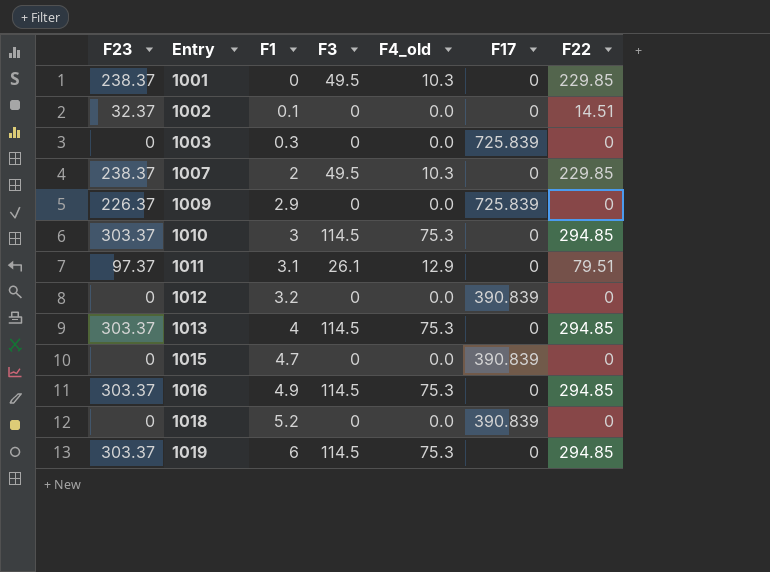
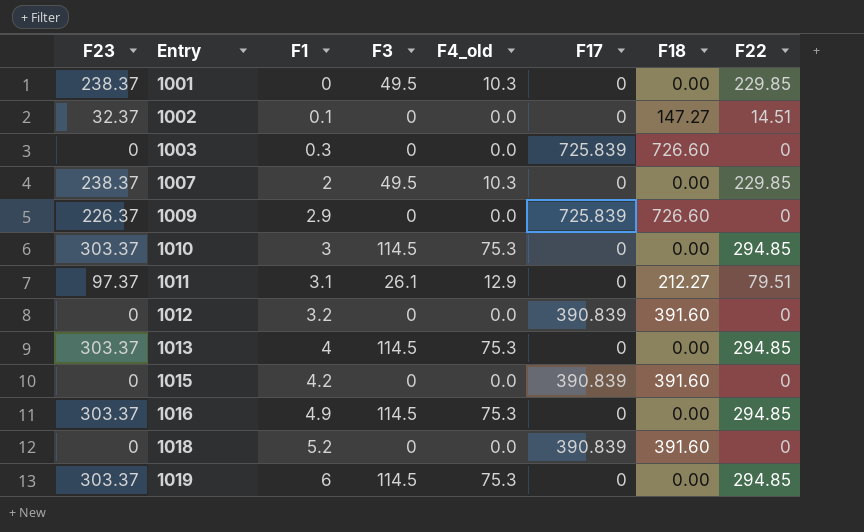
column F18 | position: none -> 7
1015 | F1: 4.7 -> 4.2

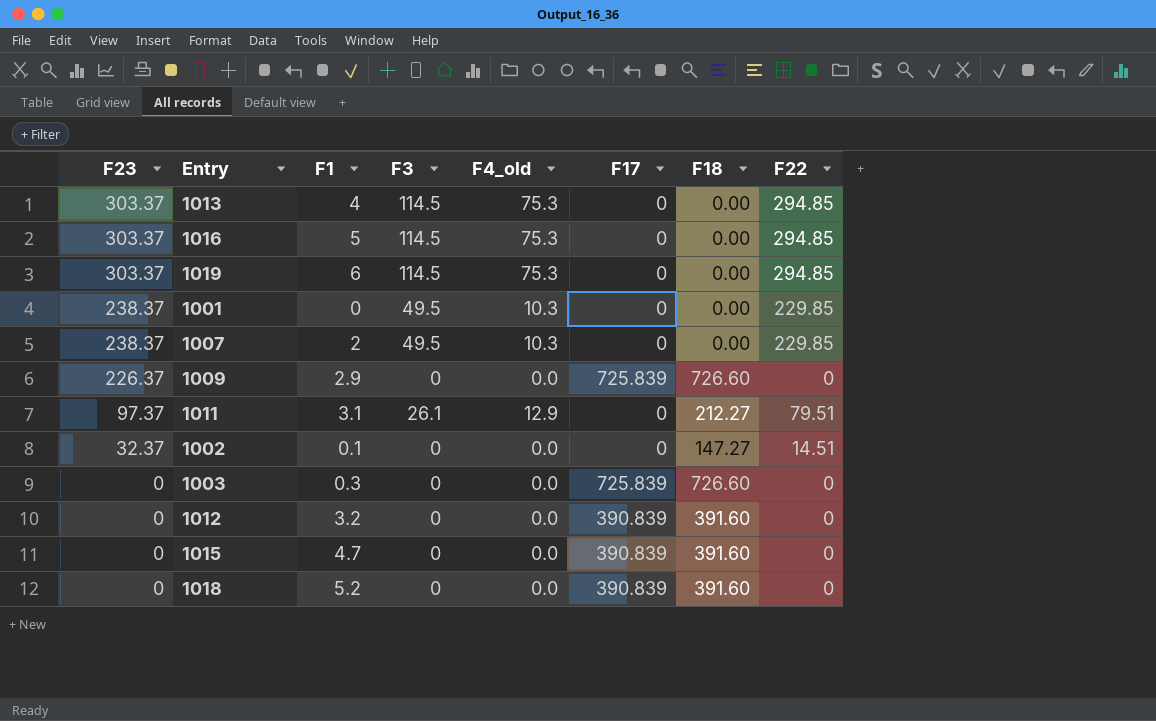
row order: Entry ascending -> F23 descending
row 1010: 303.37 | 3 | 114.5 | 75.3 | 0 | 0.00 | 294.85 -> none
1016 | F1: 4.9 -> 5
1015 | F1: 4.2 -> 4.7

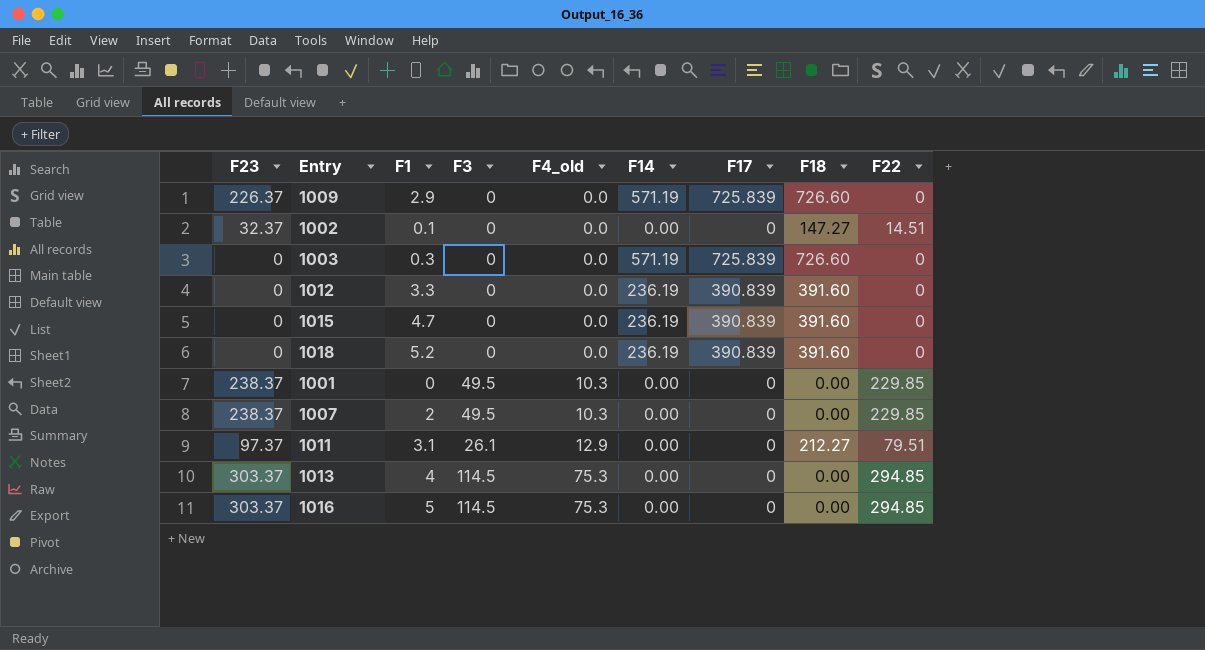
row order: F23 descending -> F4_old ascending
column F14 | position: none -> 6
row 1019: 303.37 | 6 | 114.5 | 75.3 | 0 | 0.00 | 294.85 -> none
1012 | F1: 3.2 -> 3.3

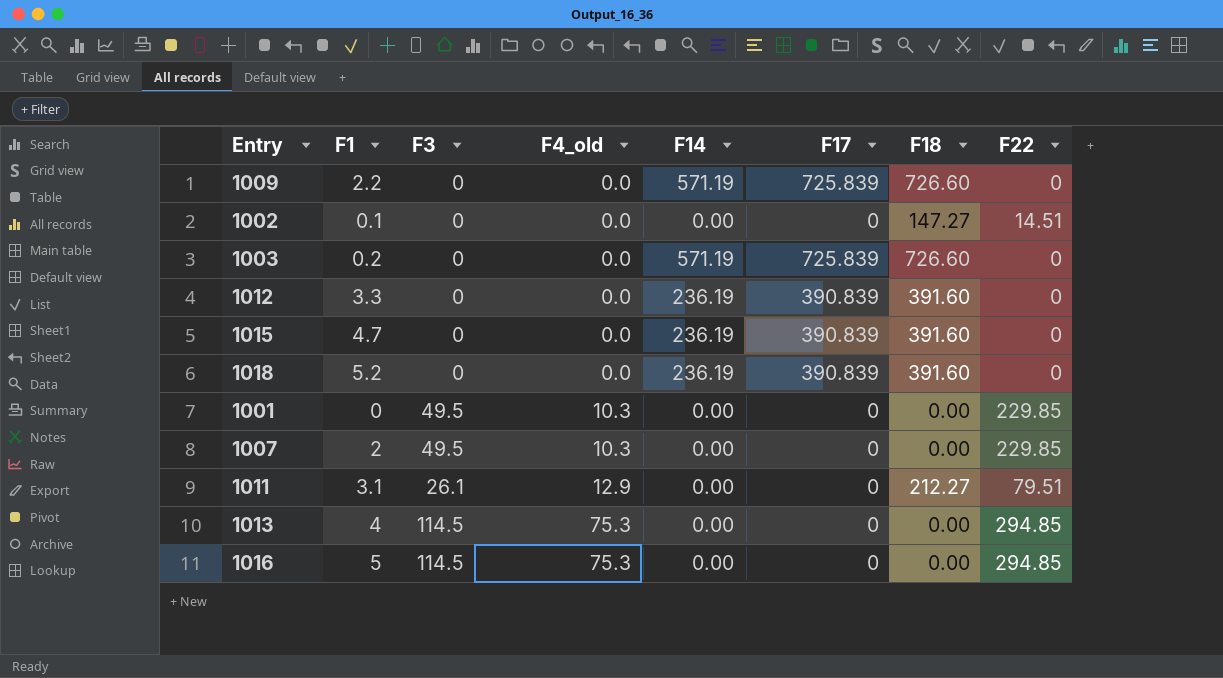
column F23 | position: 1 -> none
1009 | F1: 2.9 -> 2.2
1003 | F1: 0.3 -> 0.2

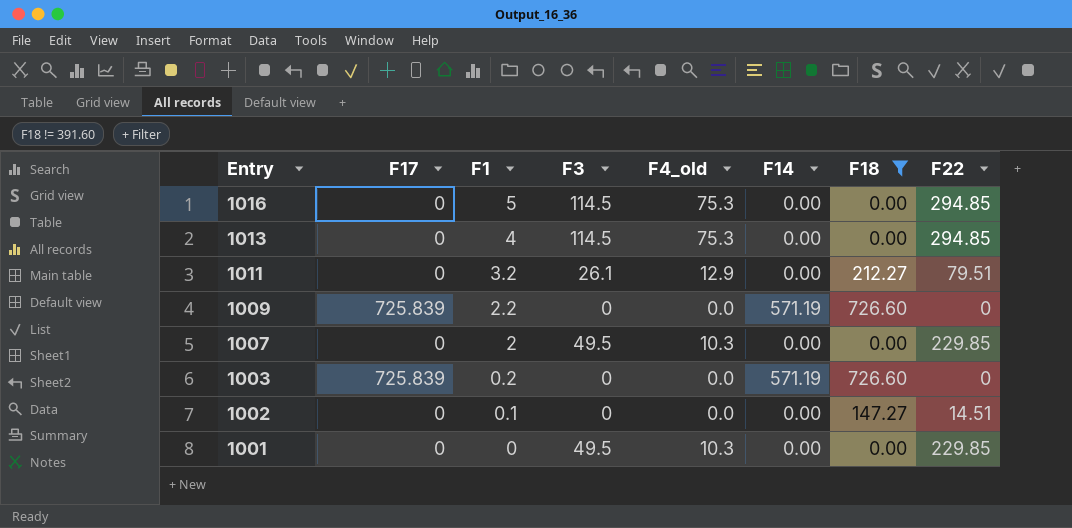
filter: none -> F18 != 391.60
row order: F4_old ascending -> Entry descending
column F17 | position: 6 -> 2
1011 | F1: 3.1 -> 3.2

